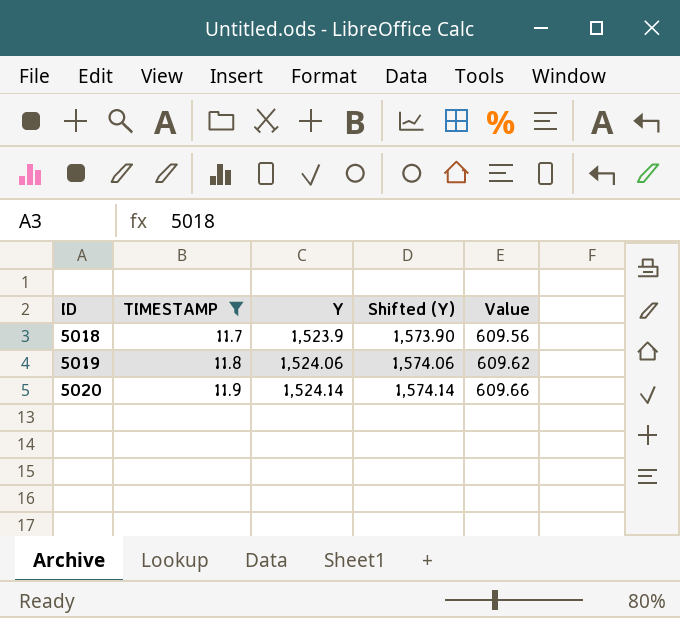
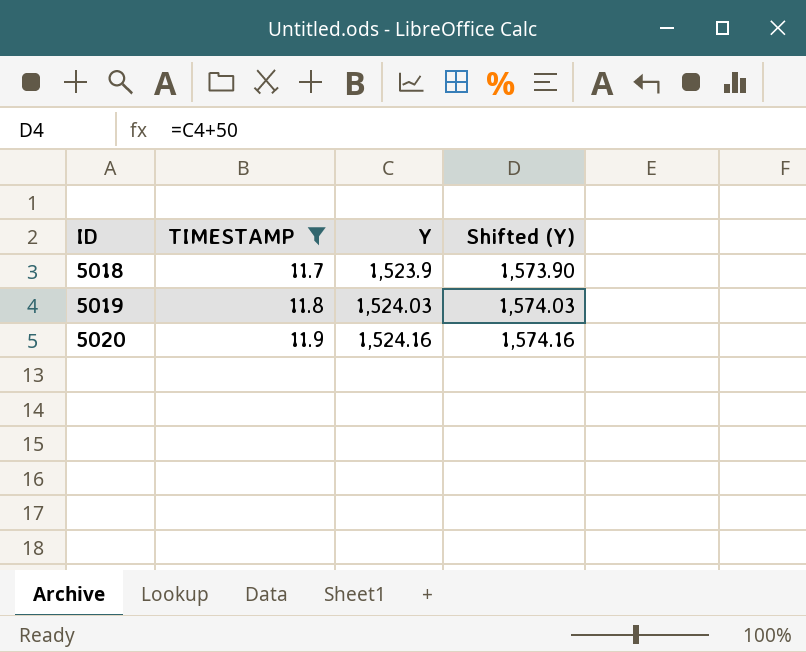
column Value | formula: [Y] * 0.4 -> none
5019 | Y: 1,524.06 -> 1,524.03
5019 | Shifted (Y): 1,574.06 -> 1,574.03
5020 | Y: 1,524.14 -> 1,524.16
5020 | Shifted (Y): 1,574.14 -> 1,574.16

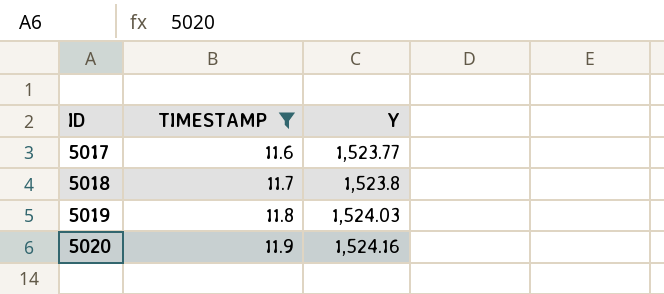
column Shifted (Y) | formula: [Y] + 50 -> none
row 5017: none -> 11.6 | 1,523.77
5018 | Y: 1,523.9 -> 1,523.8

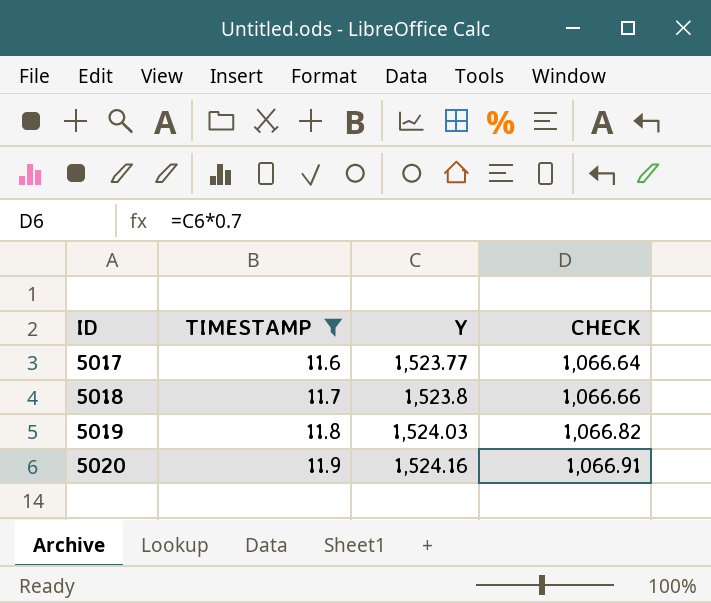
column CHECK | formula: none -> [Y] * 0.7

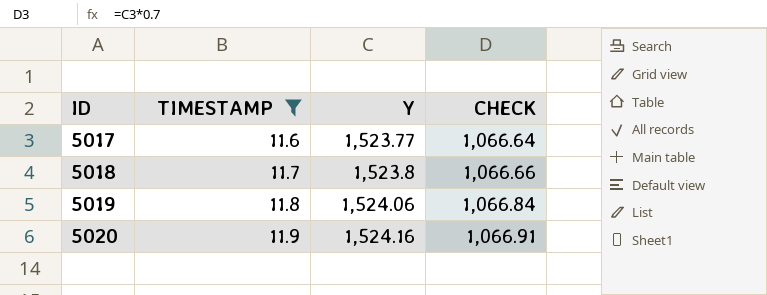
5019 | Y: 1,524.03 -> 1,524.06
5019 | CHECK: 1,066.82 -> 1,066.84

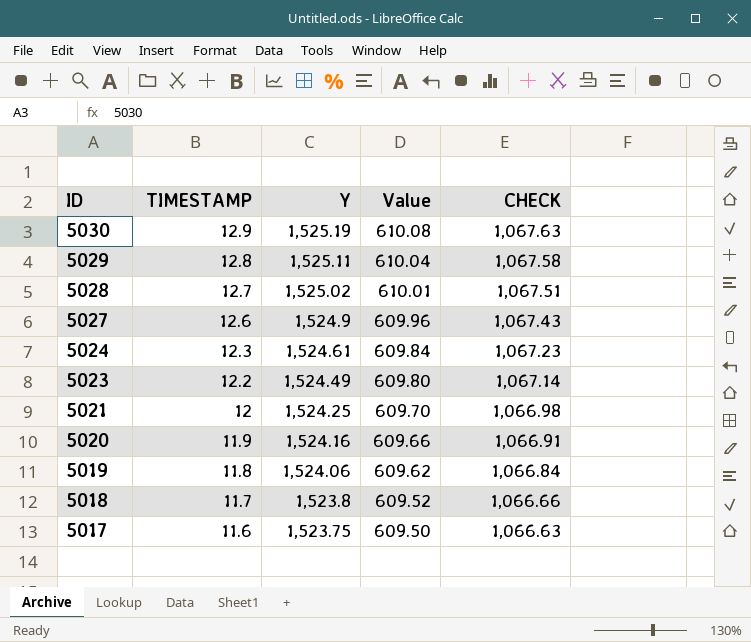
filter: TIMESTAMP <= 11.9 -> none
row order: ID ascending -> ID descending
column Value | formula: none -> [Y] * 0.4
5017 | Y: 1,523.77 -> 1,523.75
5017 | CHECK: 1,066.64 -> 1,066.63

